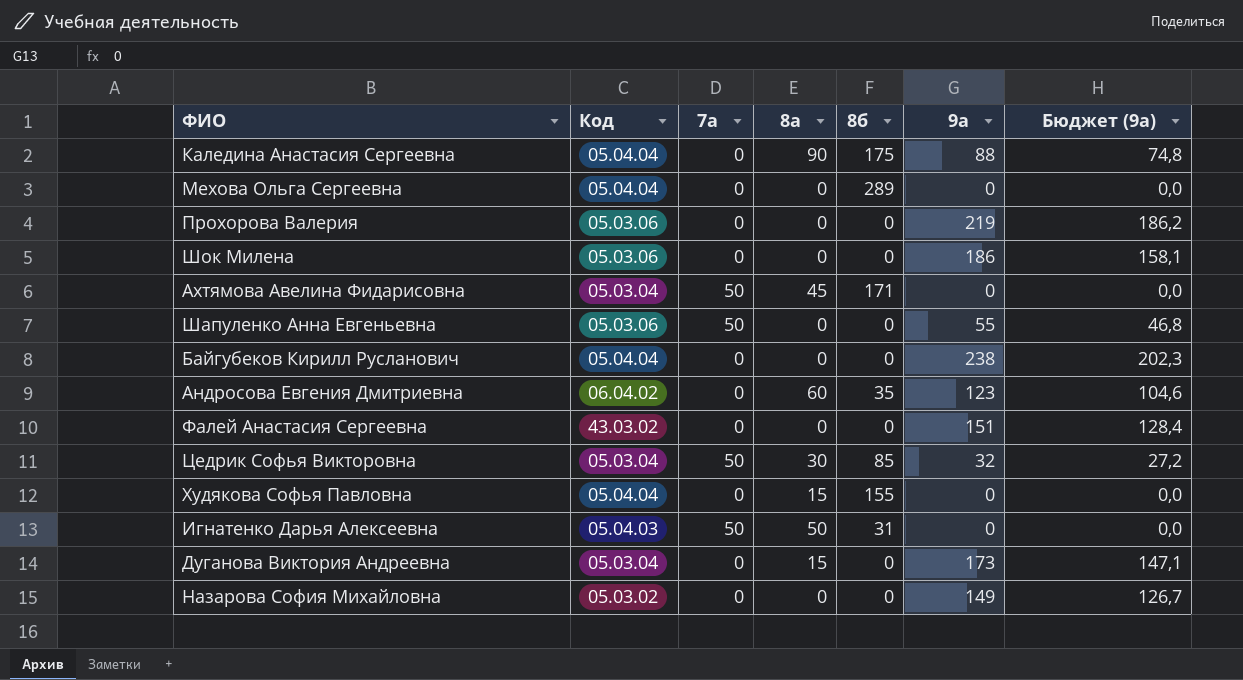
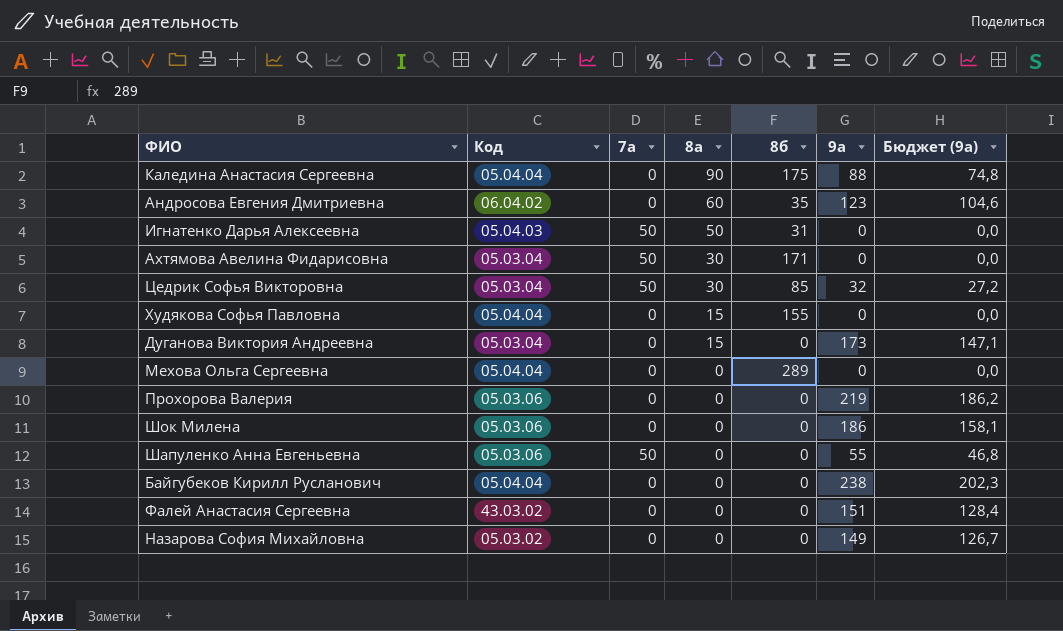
row order: none -> 8а descending
Ахтямова Авелина Фидарисовна | 8а: 45 -> 30

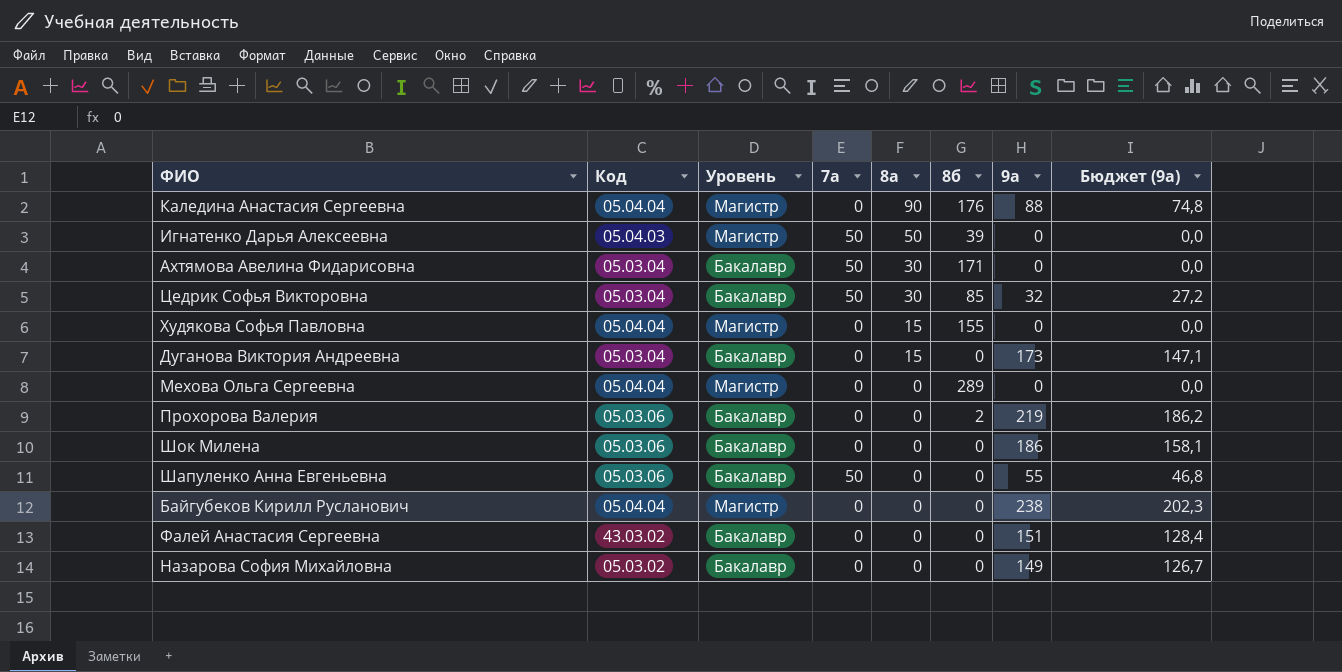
column Уровень | position: none -> 3
row Андросова Евгения Дмитриевна: 06.04.02 | 0 | 60 | 35 | 123 | 104,6 -> none
Каледина Анастасия Сергеевна | 8б: 175 -> 176
Игнатенко Дарья Алексеевна | 8б: 31 -> 39
Прохорова Валерия | 8б: 0 -> 2

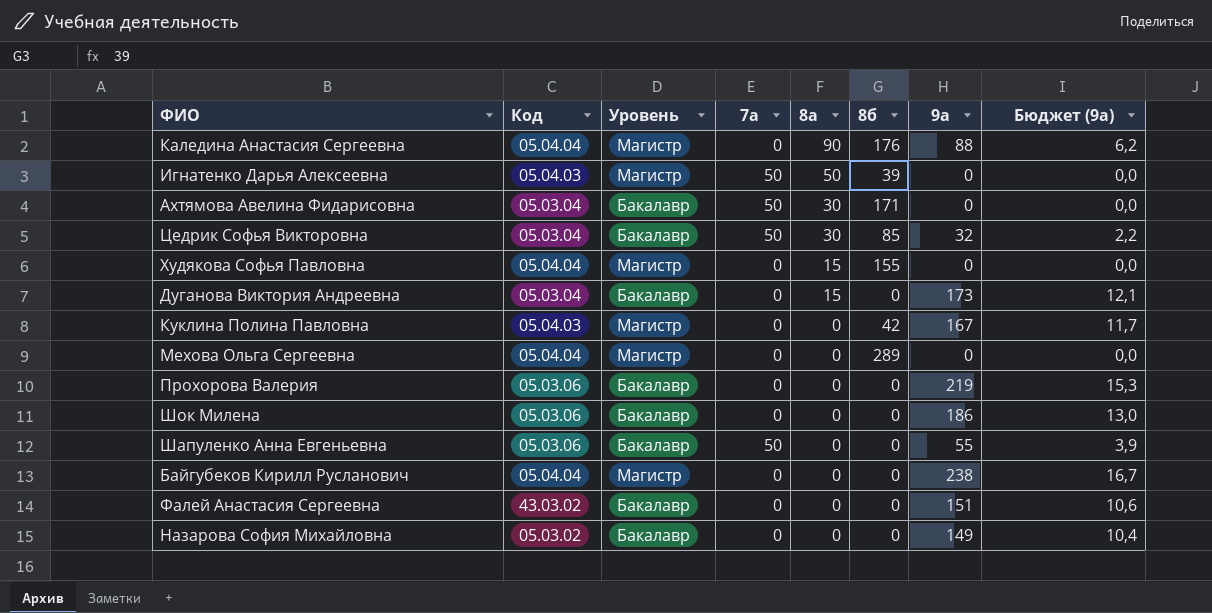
column Бюджет (9а) | formula: [9а] * 0,85 -> [9а] * 0,07
row Куклина Полина Павловна: none -> 05.04.03 | Магистр | 0 | 0 | 42 | 167 | 11,7
Прохорова Валерия | 8б: 2 -> 0

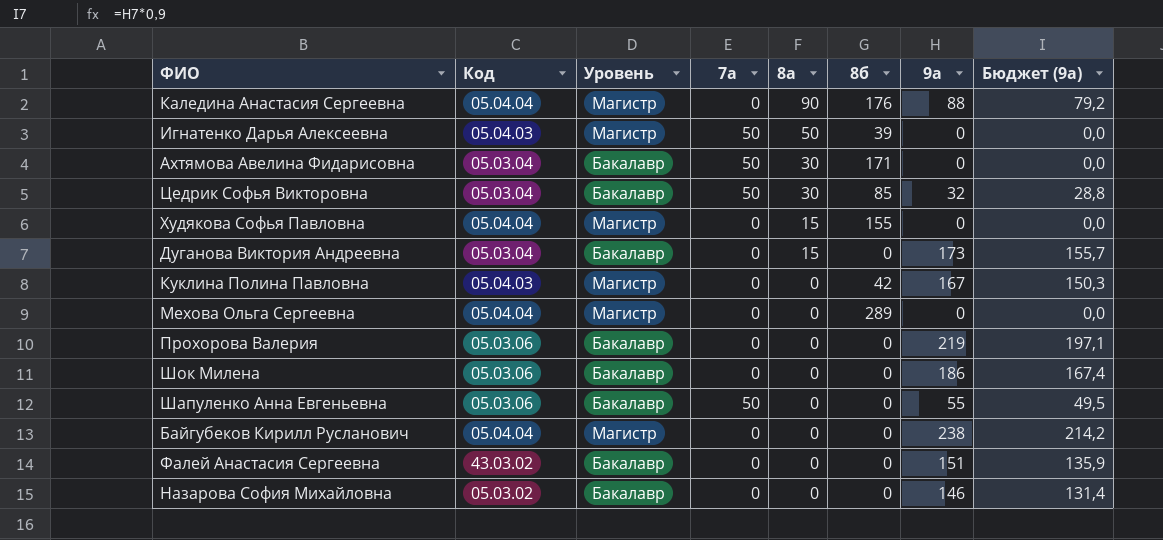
column Бюджет (9а) | formula: [9а] * 0,07 -> [9а] * 0,9
Назарова София Михайловна | 9а: 149 -> 146

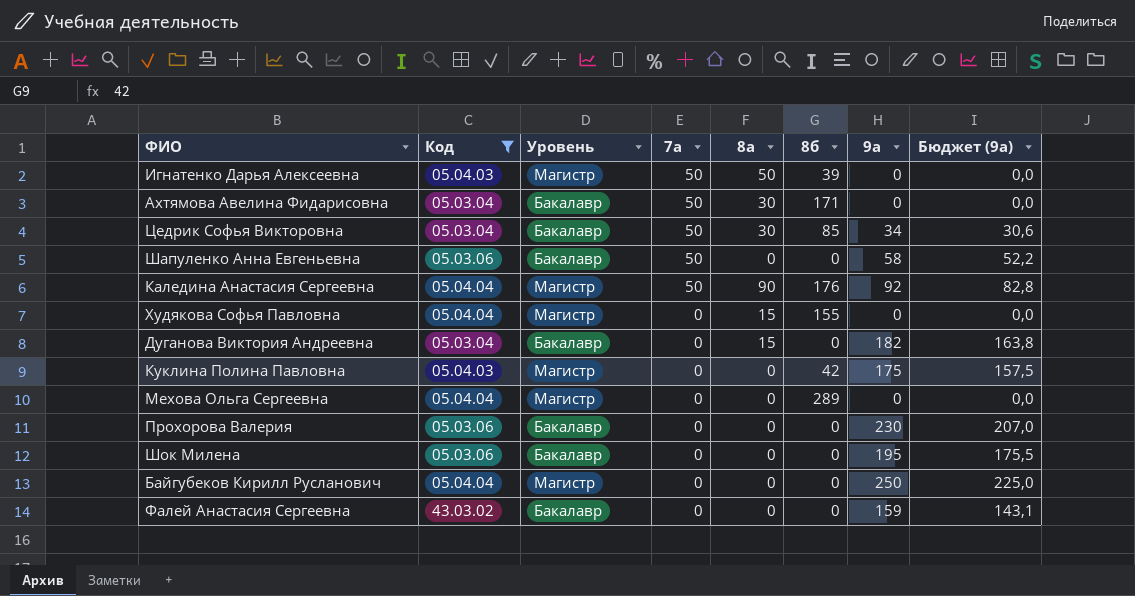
filter: none -> Код != 05.03.02
row order: 8а descending -> 7а descending
Цедрик Софья Викторовна | 9а: 32 -> 34
Цедрик Софья Викторовна | Бюджет (9а): 28,8 -> 30,6
Шапуленко Анна Евгеньевна | 9а: 55 -> 58
Шапуленко Анна Евгеньевна | Бюджет (9а): 49,5 -> 52,2
Каледина Анастасия Сергеевна | 7а: 0 -> 50
Каледина Анастасия Сергеевна | 9а: 88 -> 92
Каледина Анастасия Сергеевна | Бюджет (9а): 79,2 -> 82,8
Дуганова Виктория Андреевна | 9а: 173 -> 182
Дуганова Виктория Андреевна | Бюджет (9а): 155,7 -> 163,8
Куклина Полина Павловна | 9а: 167 -> 175
Куклина Полина Павловна | Бюджет (9а): 150,3 -> 157,5
Прохорова Валерия | 9а: 219 -> 230
Прохорова Валерия | Бюджет (9а): 197,1 -> 207,0
Шок Милена | 9а: 186 -> 195
Шок Милена | Бюджет (9а): 167,4 -> 175,5
Байгубеков Кирилл Русланович | 9а: 238 -> 250
Байгубеков Кирилл Русланович | Бюджет (9а): 214,2 -> 225,0
Фалей Анастасия Сергеевна | 9а: 151 -> 159
Фалей Анастасия Сергеевна | Бюджет (9а): 135,9 -> 143,1

